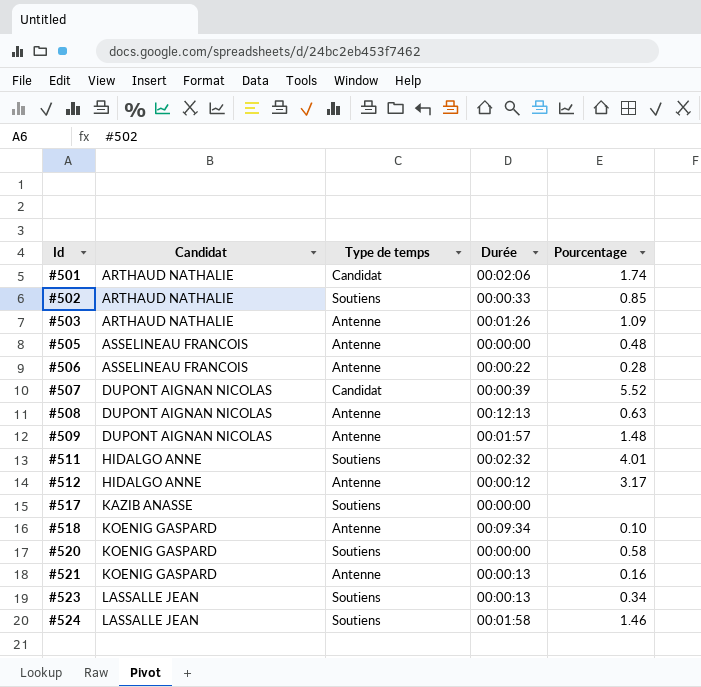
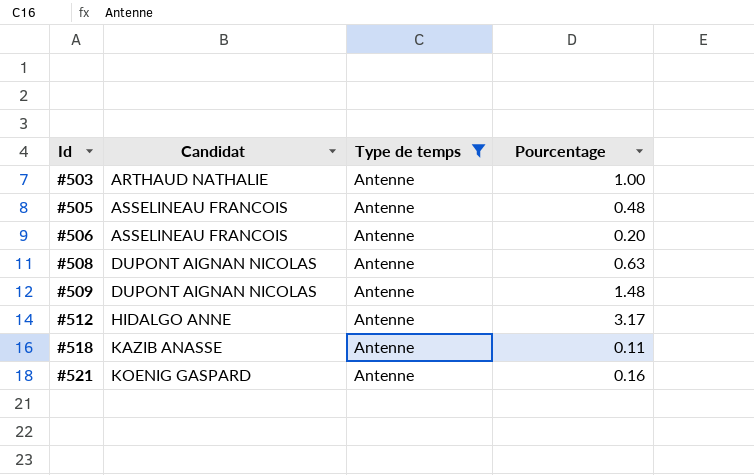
filter: none -> Type de temps = Antenne
column Durée | position: 4 -> none
#503 | Pourcentage: 1.09 -> 1.00
#506 | Pourcentage: 0.28 -> 0.20
#518 | Candidat: KOENIG GASPARD -> KAZIB ANASSE
#518 | Pourcentage: 0.10 -> 0.11

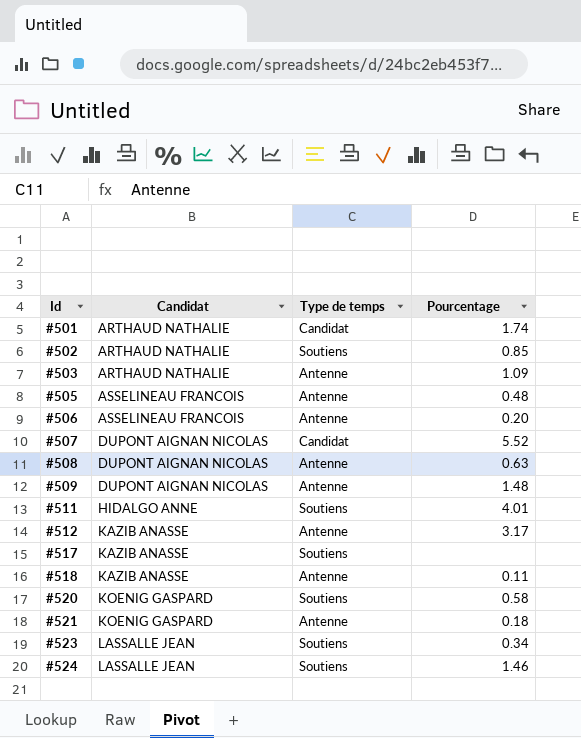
filter: Type de temps = Antenne -> none
#503 | Pourcentage: 1.00 -> 1.09
#512 | Candidat: HIDALGO ANNE -> KAZIB ANASSE
#521 | Pourcentage: 0.16 -> 0.18

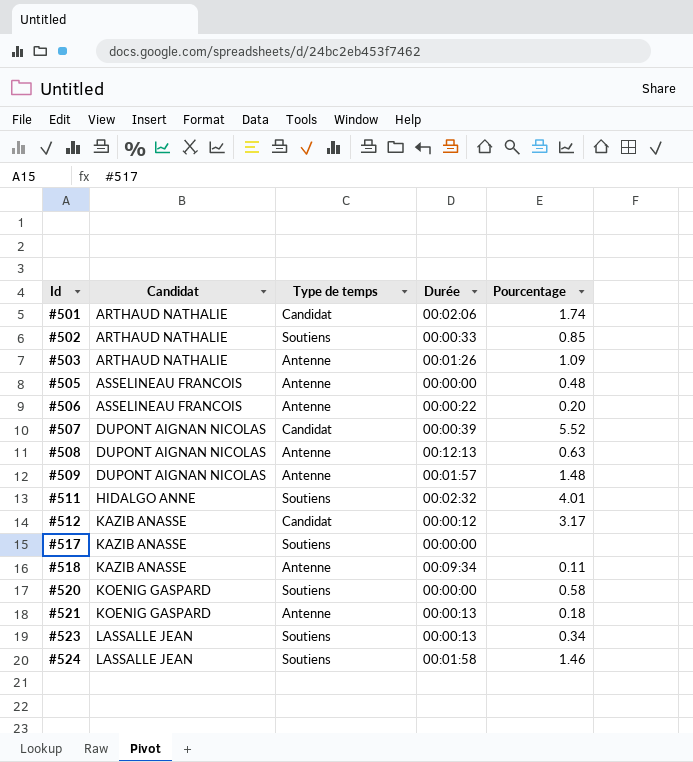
column Durée | position: none -> 4
#512 | Type de temps: Antenne -> Candidat

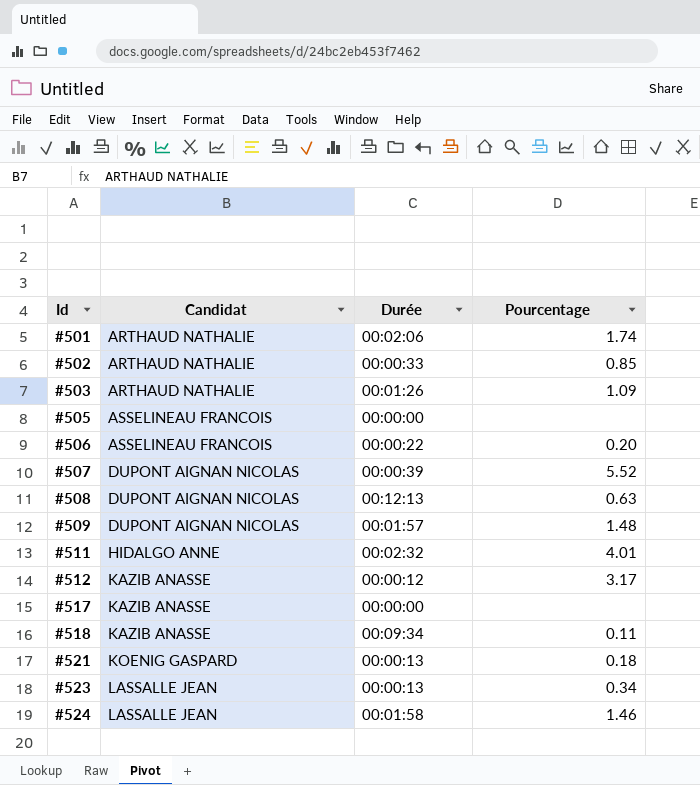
column Type de temps | position: 3 -> none
row #520: KOENIG GASPARD | Soutiens | 00:00:00 | 0.58 -> none
#505 | Pourcentage: 0.48 -> none

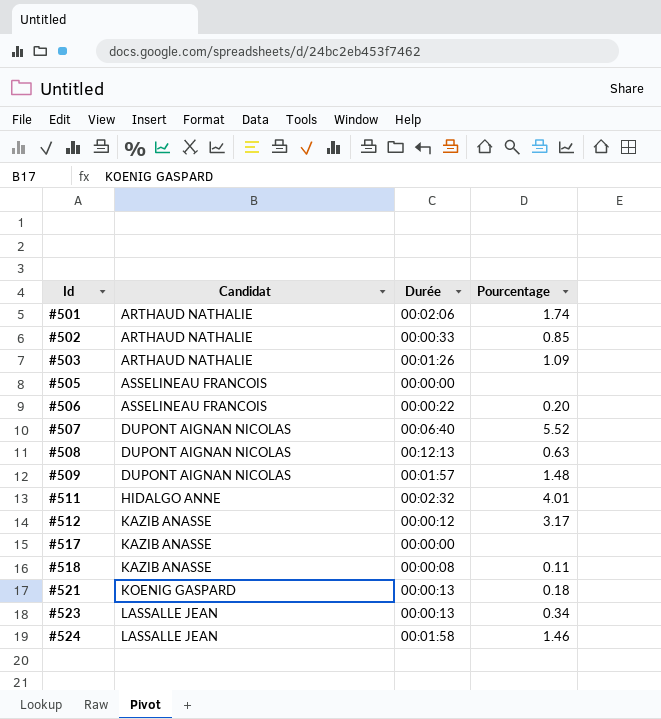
#507 | Durée: 00:00:39 -> 00:06:40
#518 | Durée: 00:09:34 -> 00:00:08

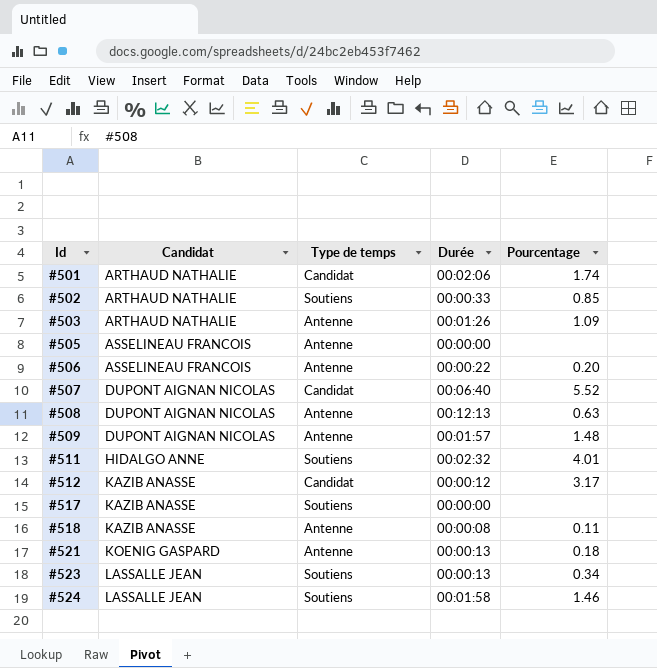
column Type de temps | position: none -> 3

